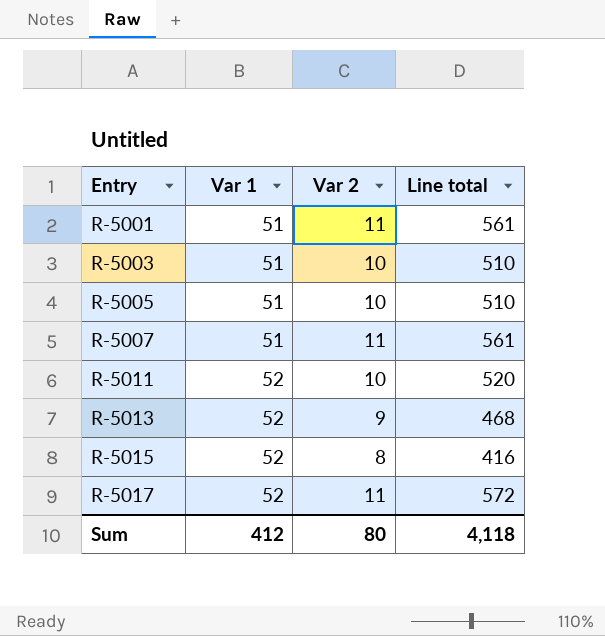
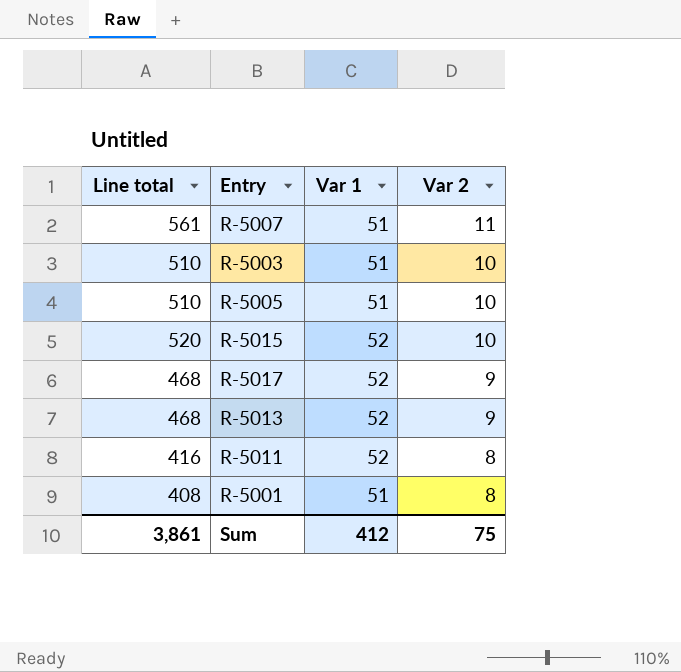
row order: Entry ascending -> Var 2 descending
column Line total | position: 4 -> 1
R-5015 | Line total: 416 -> 520
R-5015 | Var 2: 8 -> 10
R-5017 | Line total: 572 -> 468
R-5017 | Var 2: 11 -> 9
R-5011 | Line total: 520 -> 416
R-5011 | Var 2: 10 -> 8
R-5001 | Line total: 561 -> 408
R-5001 | Var 2: 11 -> 8
Sum | Line total: 4,118 -> 3,861
Sum | Var 2: 80 -> 75

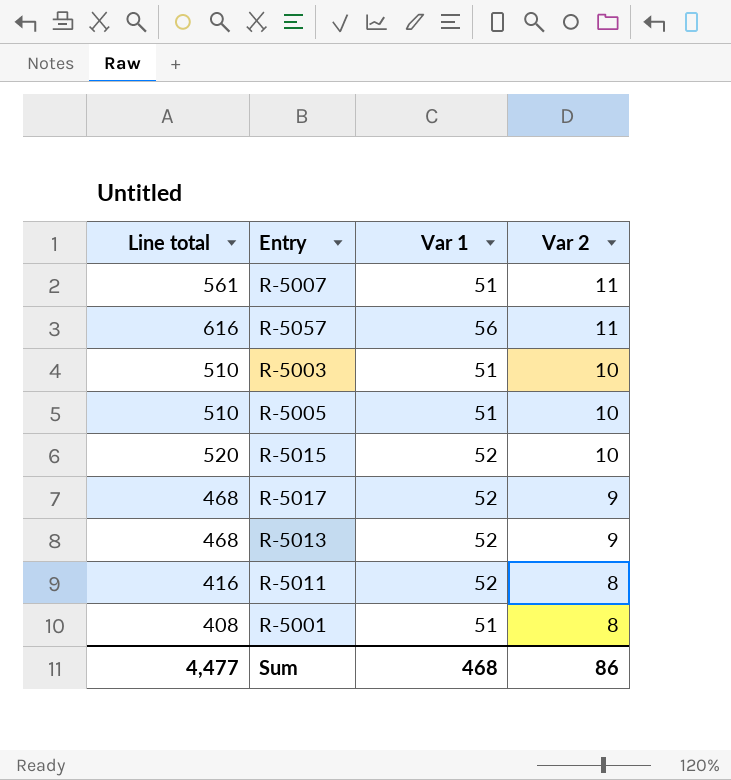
row R-5057: none -> 616 | 56 | 11
Sum | Line total: 3,861 -> 4,477
Sum | Var 1: 412 -> 468
Sum | Var 2: 75 -> 86

